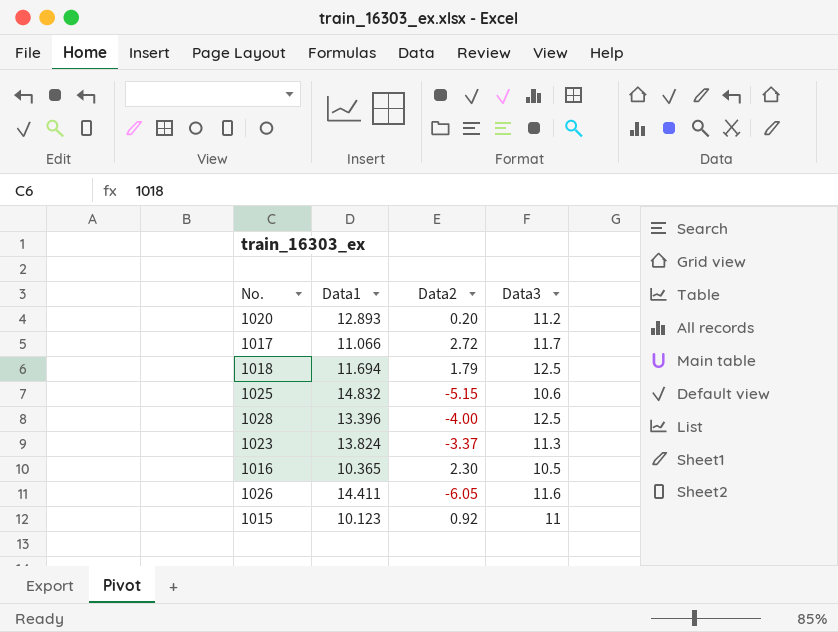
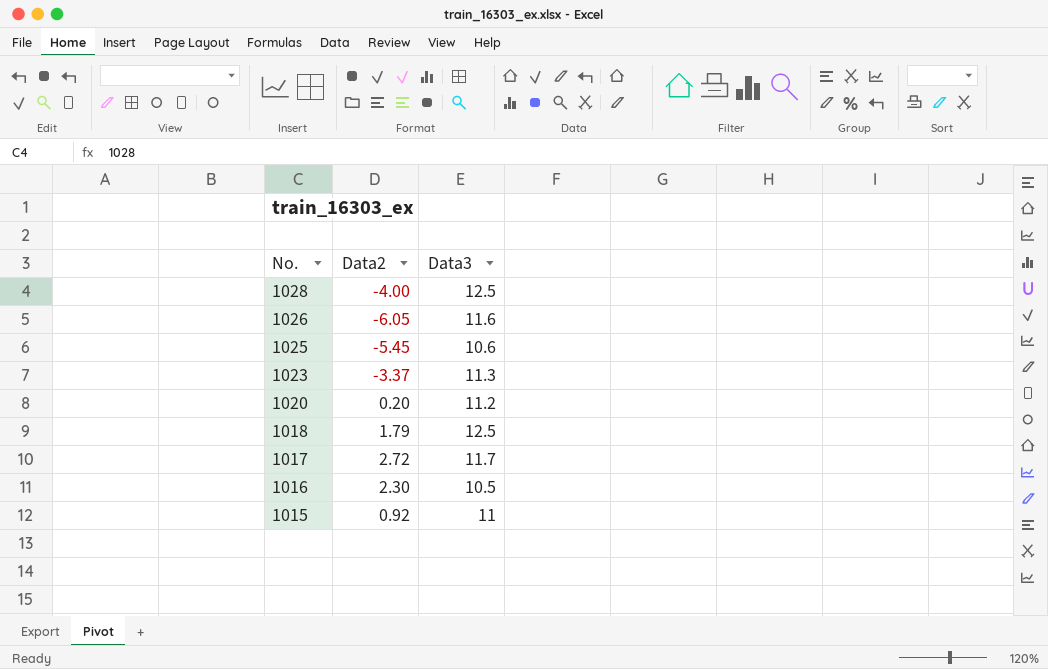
row order: none -> No. descending
column Data1 | position: 2 -> none
1025 | Data2: -5.15 -> -5.45

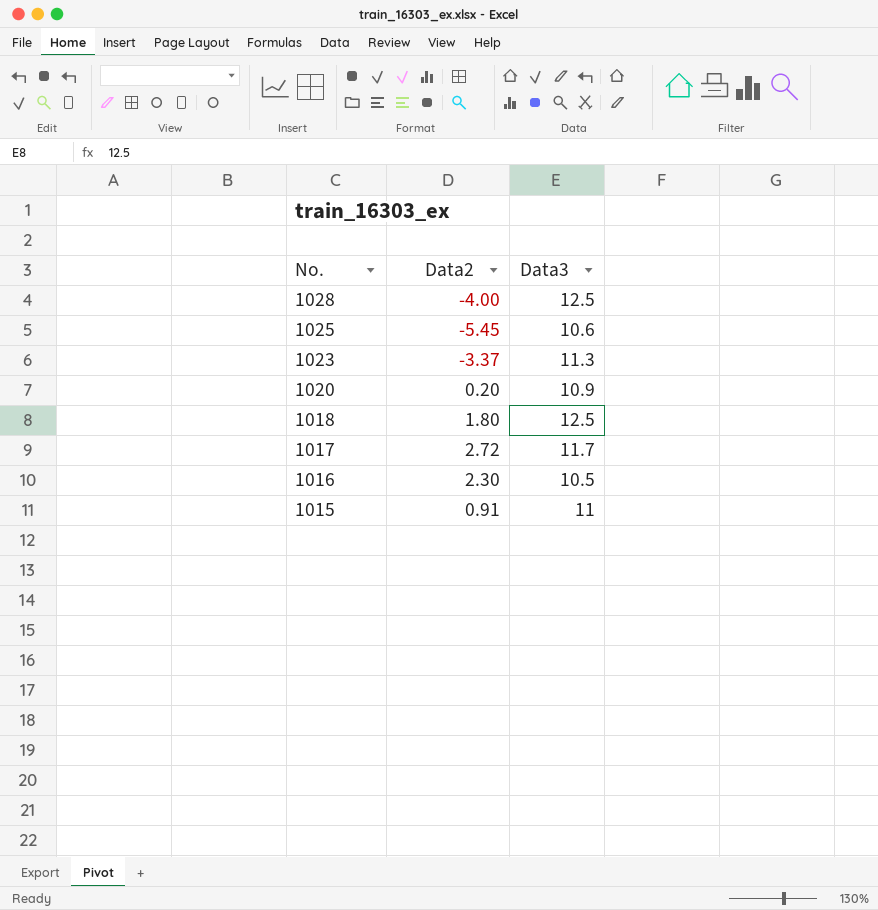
row 1026: -6.05 | 11.6 -> none
1020 | Data3: 11.2 -> 10.9
1018 | Data2: 1.79 -> 1.80
1015 | Data2: 0.92 -> 0.91

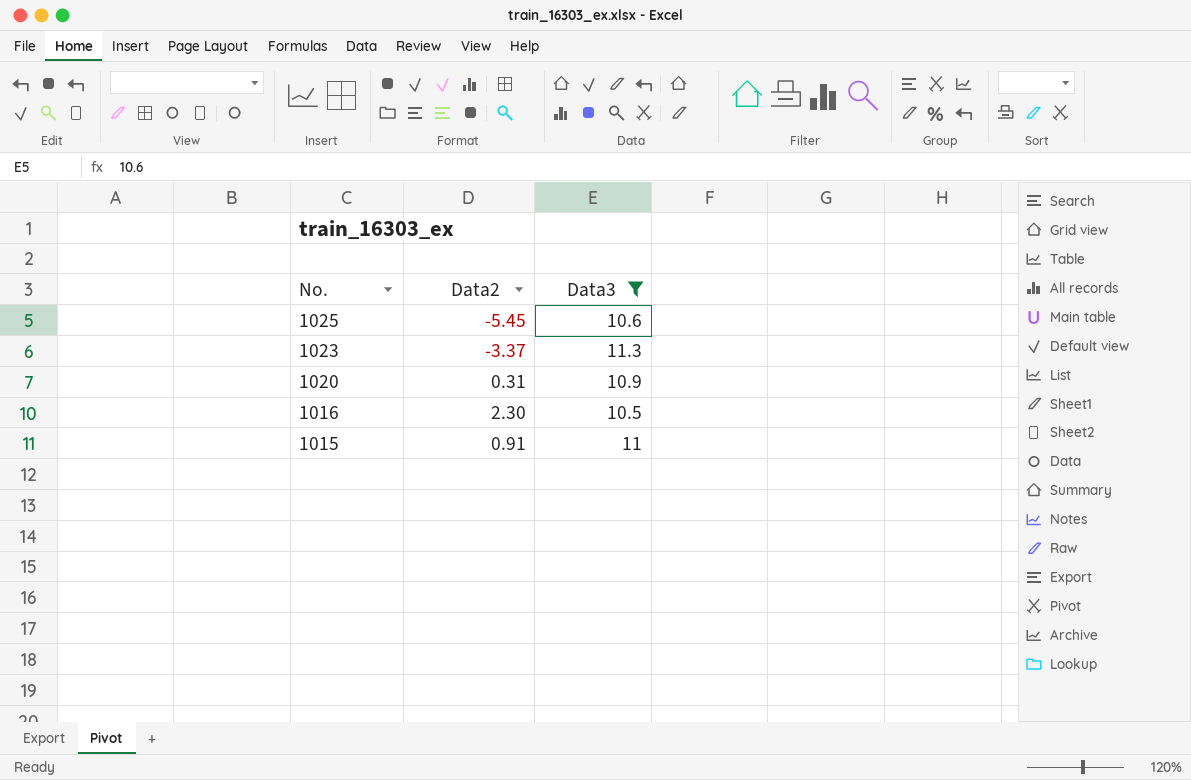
filter: none -> Data3 <= 11.3
1020 | Data2: 0.20 -> 0.31

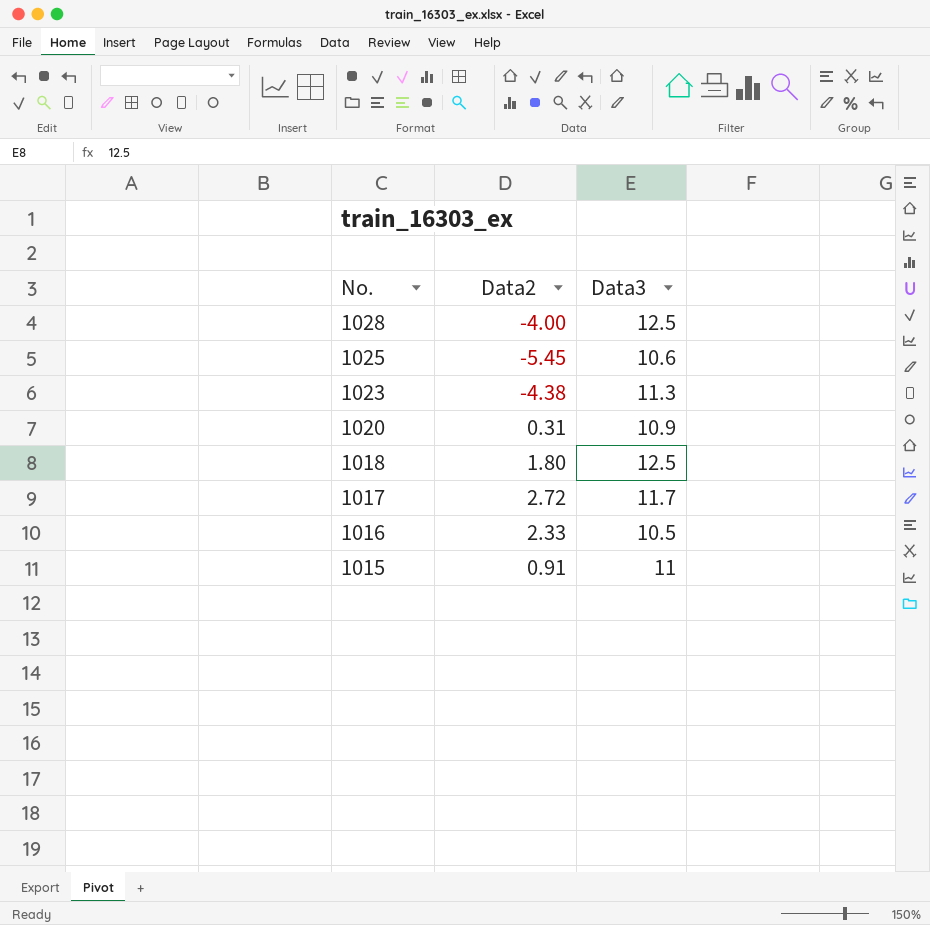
filter: Data3 <= 11.3 -> none
1023 | Data2: -3.37 -> -4.38
1016 | Data2: 2.30 -> 2.33

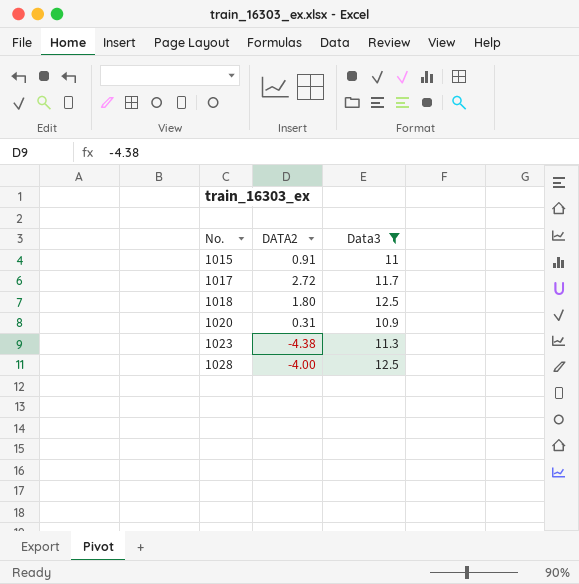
filter: none -> Data3 >= 10.9
row order: No. descending -> No. ascending
column name: Data2 -> DATA2

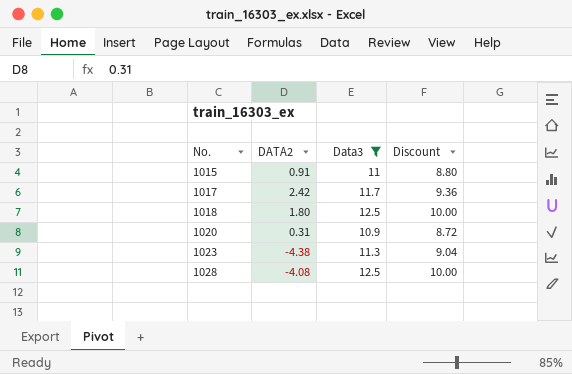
column Discount | formula: none -> [Data3] * 0.8
1017 | DATA2: 2.72 -> 2.42
1028 | DATA2: -4.00 -> -4.08

